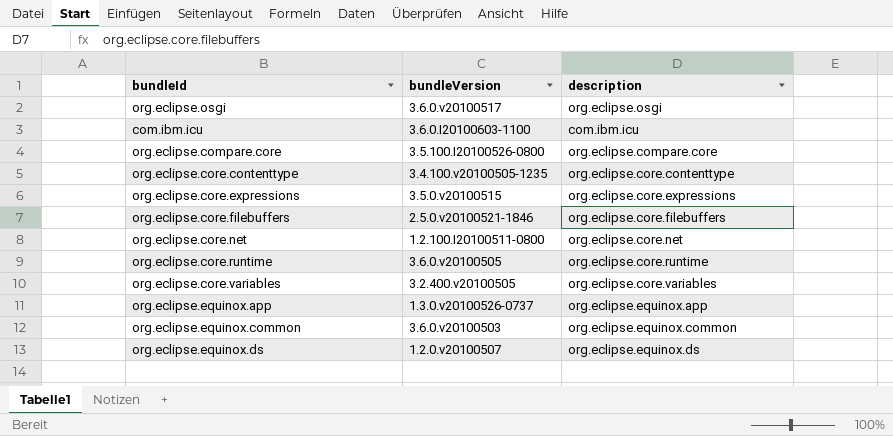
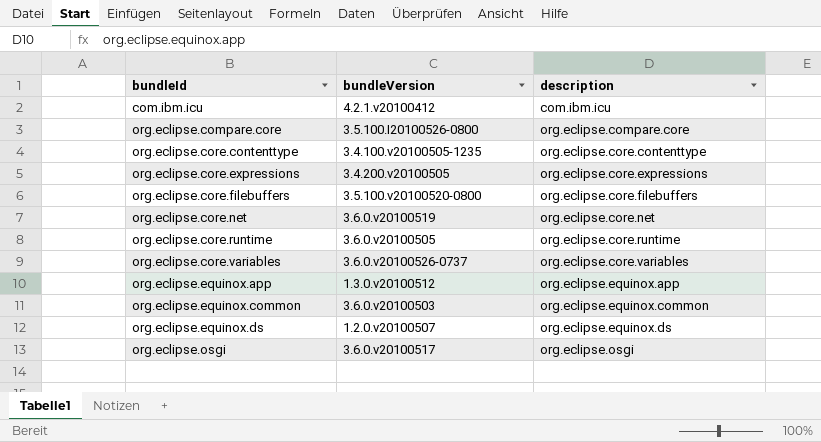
row order: none -> bundleId ascending
com.ibm.icu | bundleVersion: 3.6.0.I20100603-1100 -> 4.2.1.v20100412
org.eclipse.core.expressions | bundleVersion: 3.5.0.v20100515 -> 3.4.200.v20100505
org.eclipse.core.filebuffers | bundleVersion: 2.5.0.v20100521-1846 -> 3.5.100.v20100520-0800
org.eclipse.core.net | bundleVersion: 1.2.100.I20100511-0800 -> 3.6.0.v20100519
org.eclipse.core.variables | bundleVersion: 3.2.400.v20100505 -> 3.6.0.v20100526-0737
org.eclipse.equinox.app | bundleVersion: 1.3.0.v20100526-0737 -> 1.3.0.v20100512

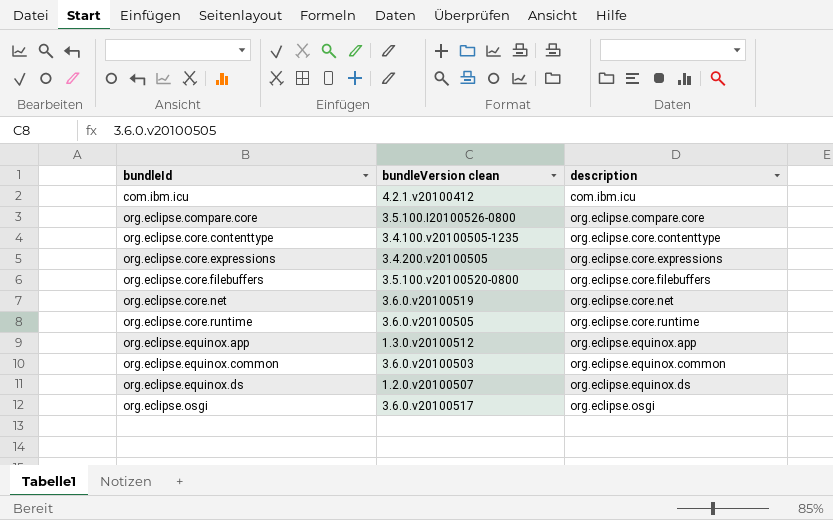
column name: bundleVersion -> bundleVersion clean
row org.eclipse.core.variables: 3.6.0.v20100526-0737 | org.eclipse.core.variables -> none

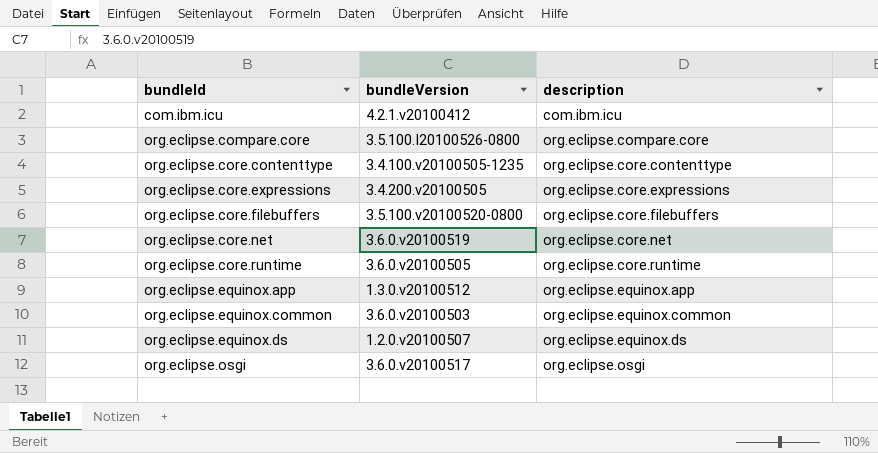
column name: bundleVersion clean -> bundleVersion

